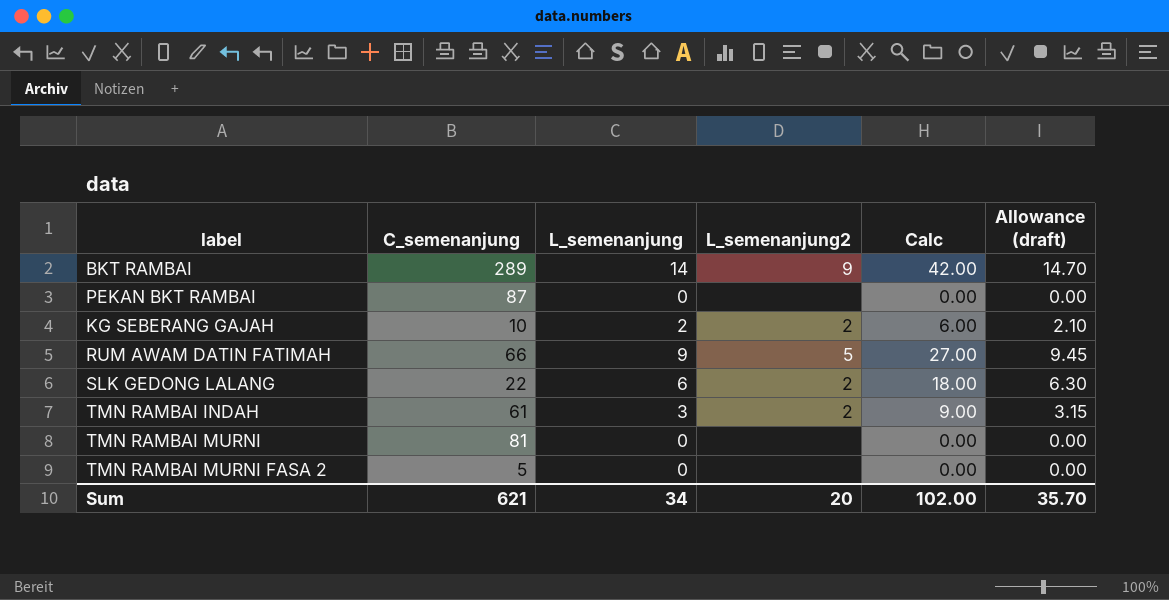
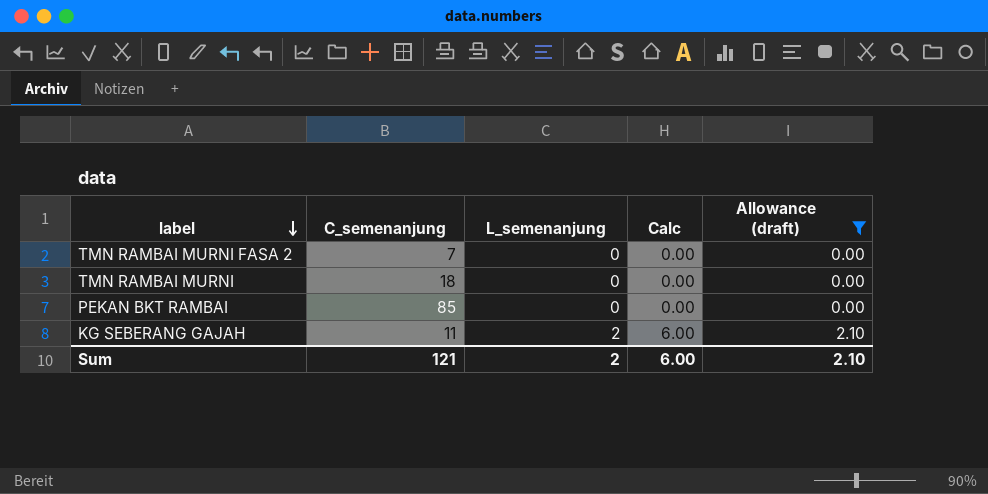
filter: none -> Allowance (draft) <= 2.10
row order: none -> label descending
column L_semenanjung2 | position: 4 -> none
TMN RAMBAI MURNI FASA 2 | C_semenanjung: 5 -> 7
TMN RAMBAI MURNI | C_semenanjung: 81 -> 18
PEKAN BKT RAMBAI | C_semenanjung: 87 -> 85
KG SEBERANG GAJAH | C_semenanjung: 10 -> 11
Sum | C_semenanjung: 621 -> 121
Sum | L_semenanjung: 34 -> 2
Sum | Calc: 102.00 -> 6.00
Sum | Allowance (draft): 35.70 -> 2.10

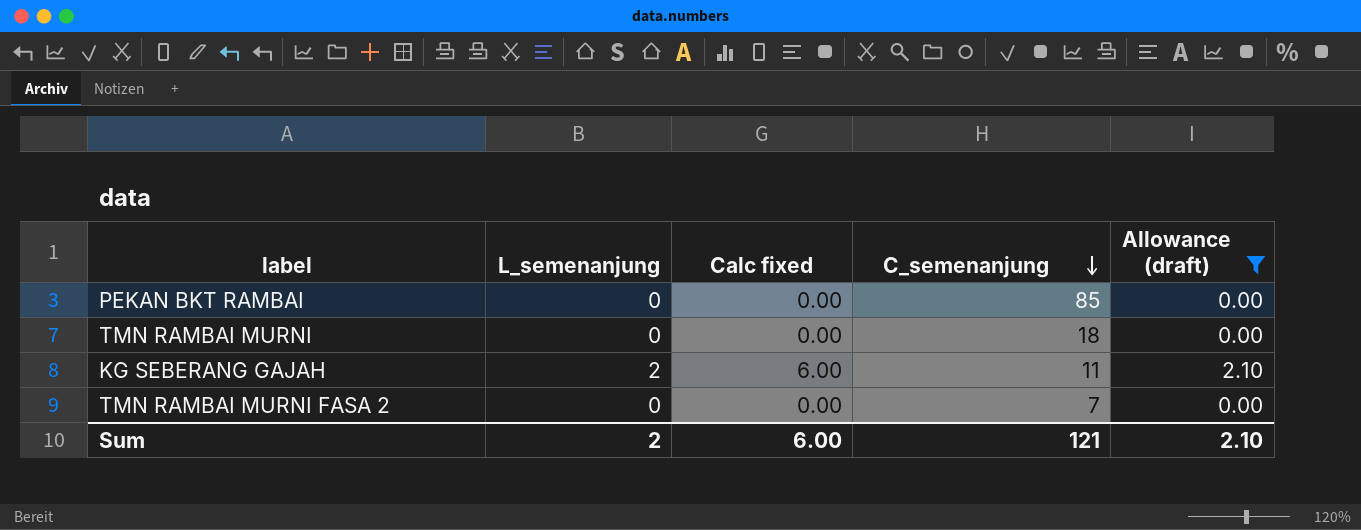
row order: label descending -> C_semenanjung descending
column name: Calc -> Calc fixed
column C_semenanjung | position: 2 -> 4

